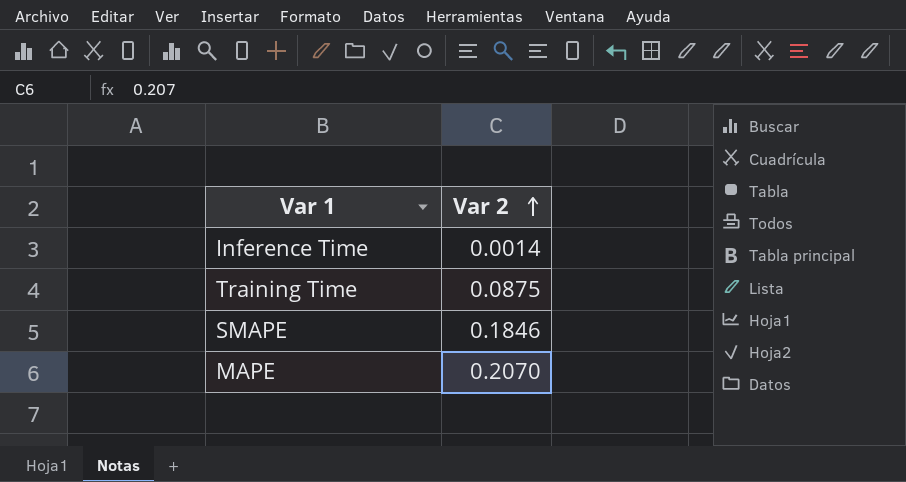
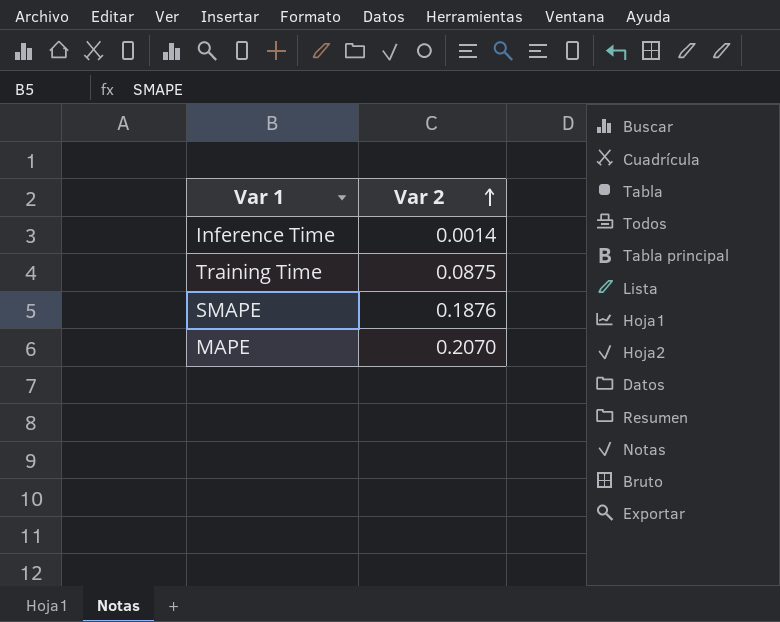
SMAPE | Var 2: 0.1846 -> 0.1876

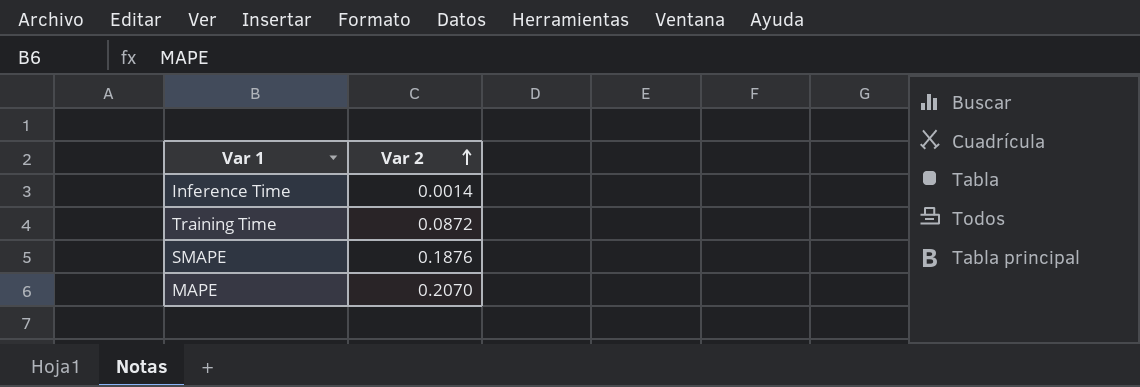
Training Time | Var 2: 0.0875 -> 0.0872

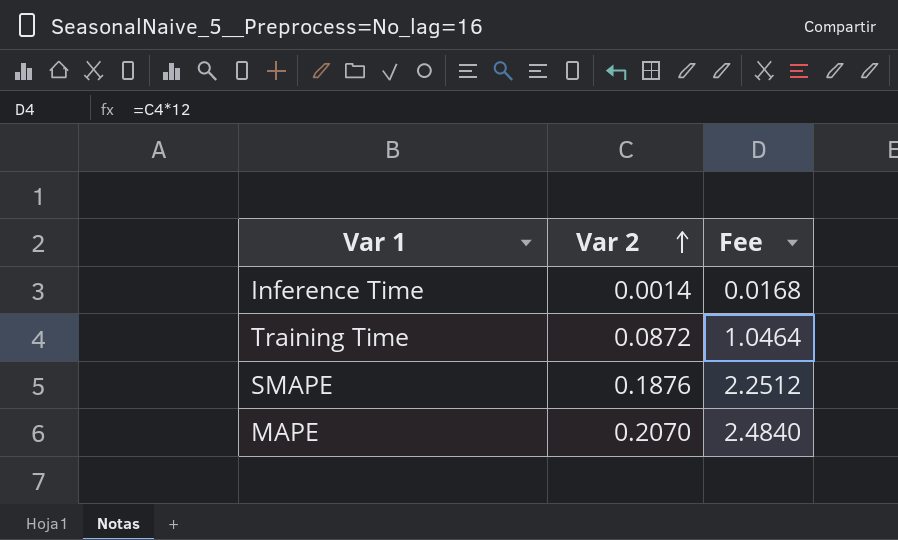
column Fee | formula: none -> [Var 2] * 12

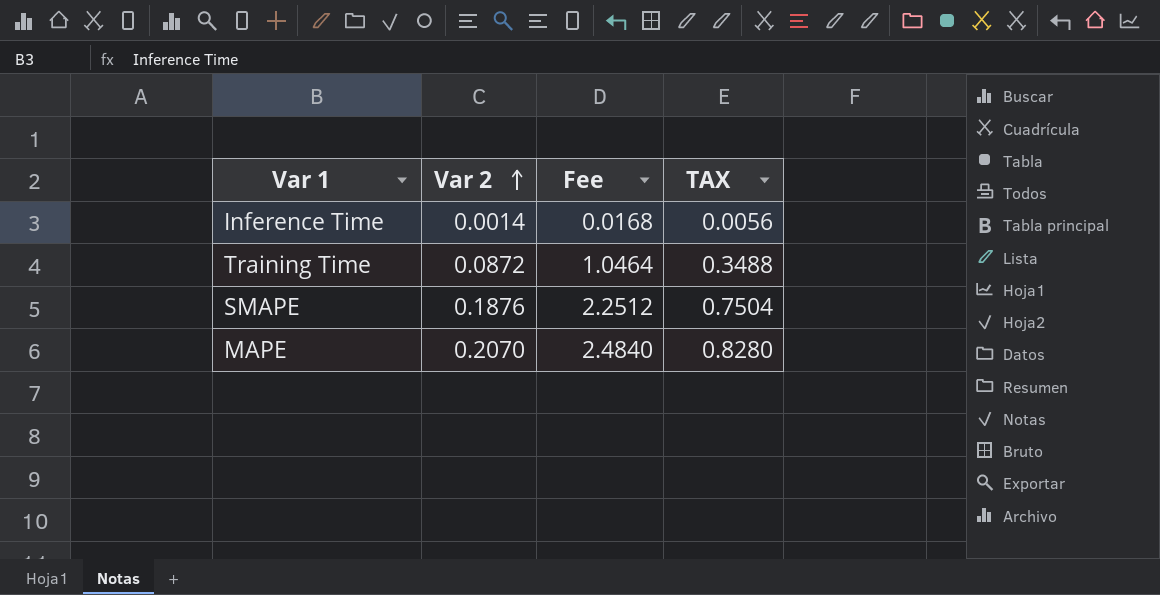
column TAX | formula: none -> [Var 2] * 4

